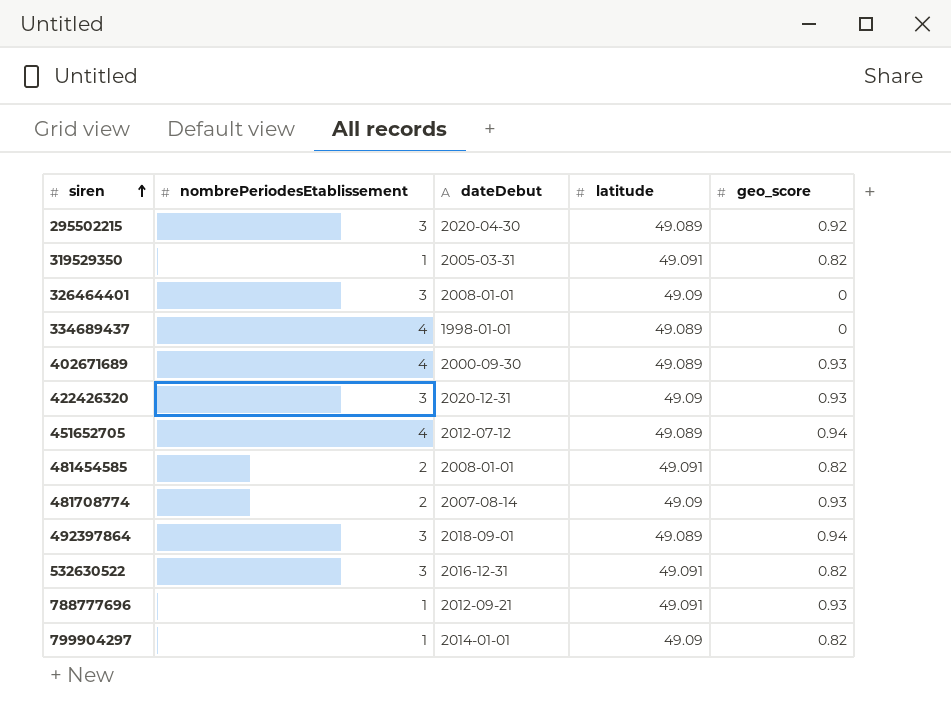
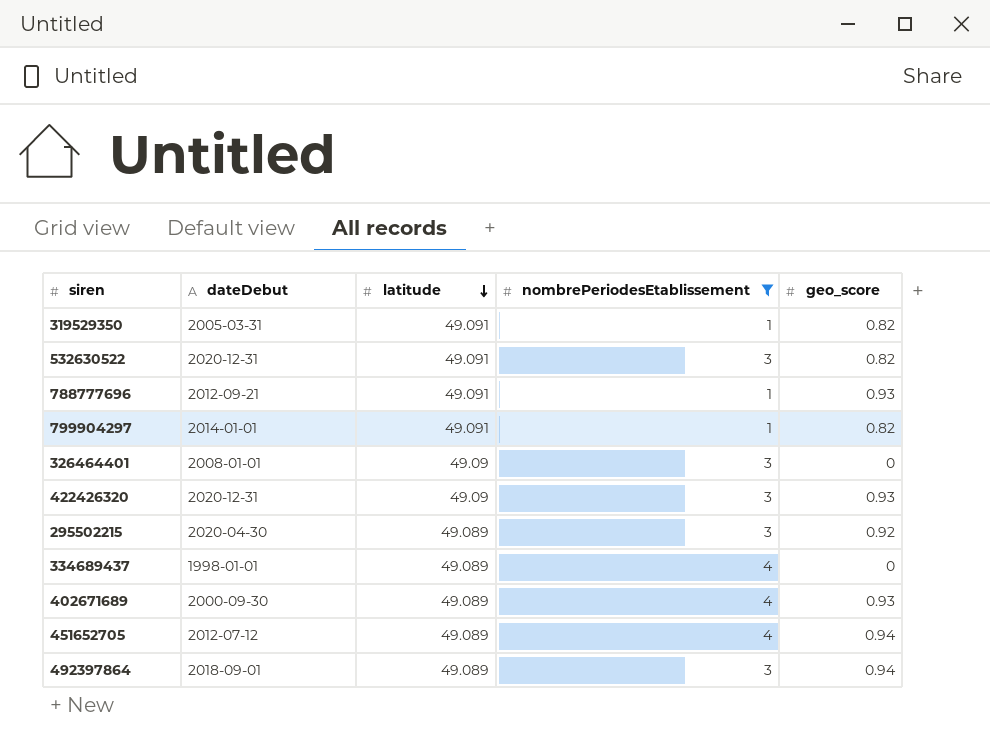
filter: none -> nombrePeriodesEtablissement != 2
row order: siren ascending -> latitude descending
column nombrePeriodesEtablissement | position: 2 -> 4
532630522 | dateDebut: 2016-12-31 -> 2020-12-31
799904297 | latitude: 49.09 -> 49.091

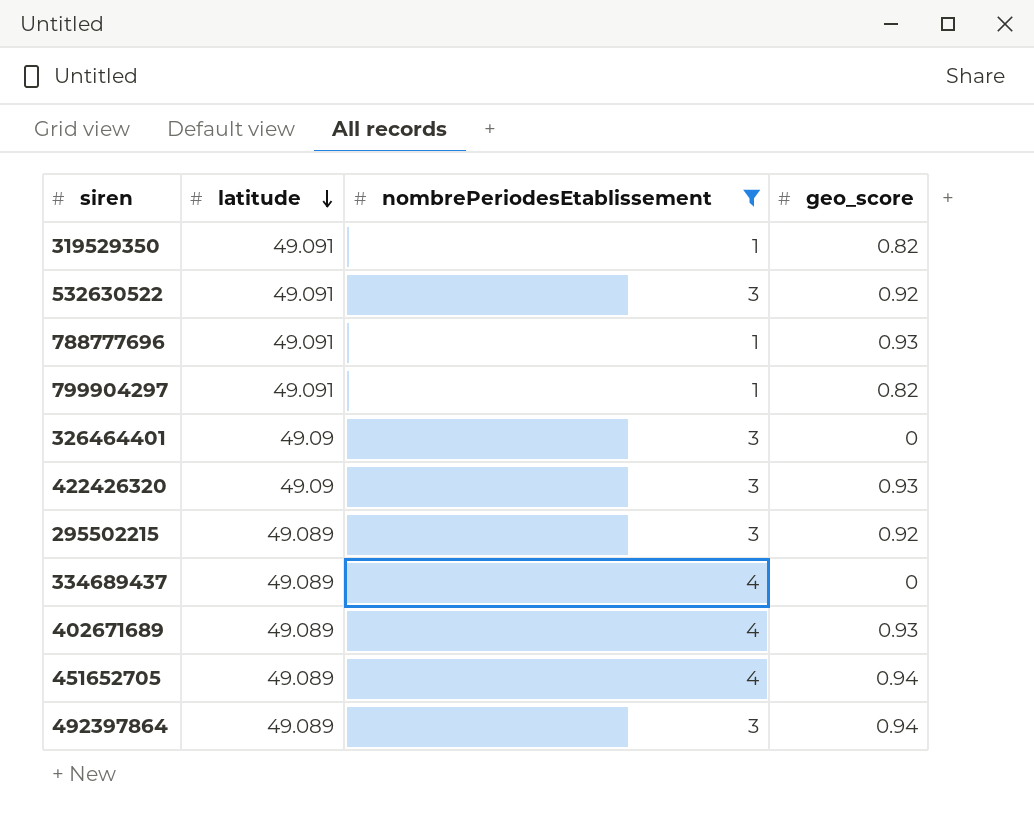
column dateDebut | position: 2 -> none
532630522 | geo_score: 0.82 -> 0.92

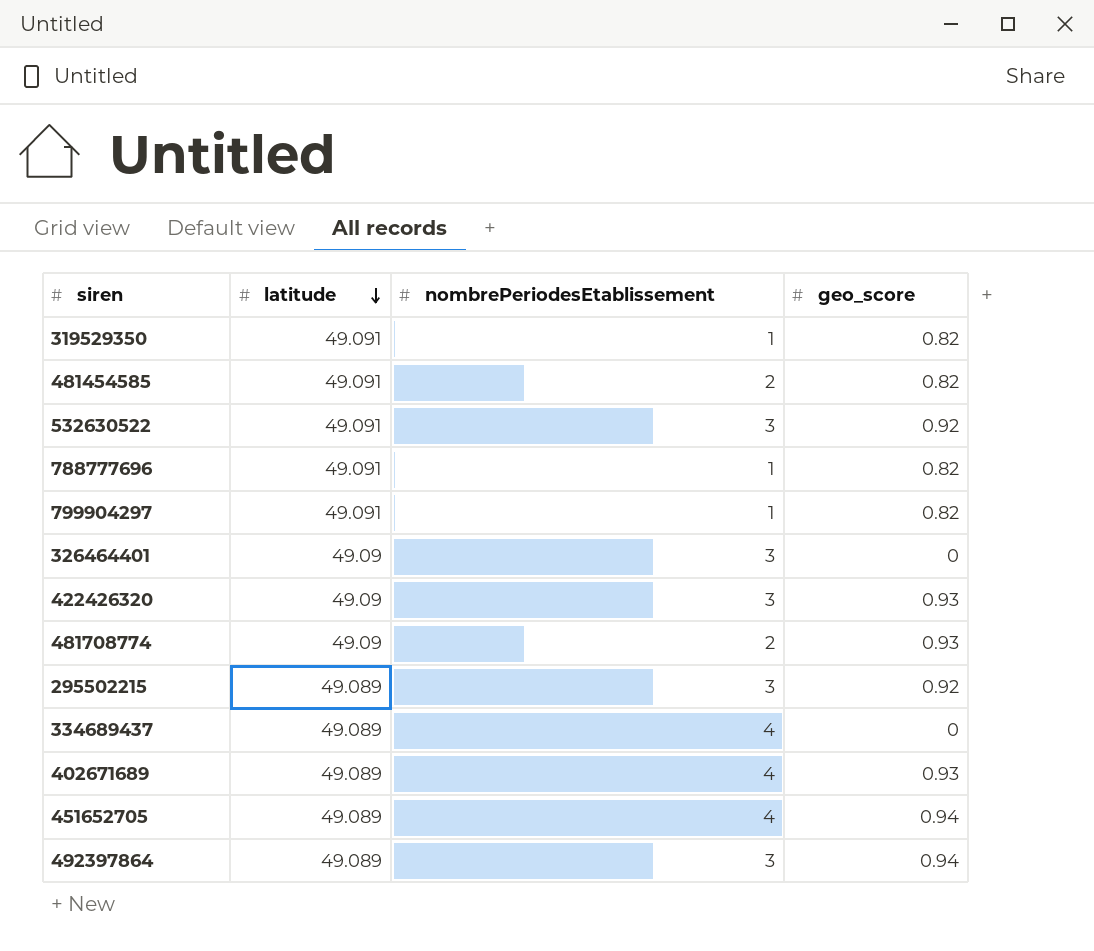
filter: nombrePeriodesEtablissement != 2 -> none
788777696 | geo_score: 0.93 -> 0.82

